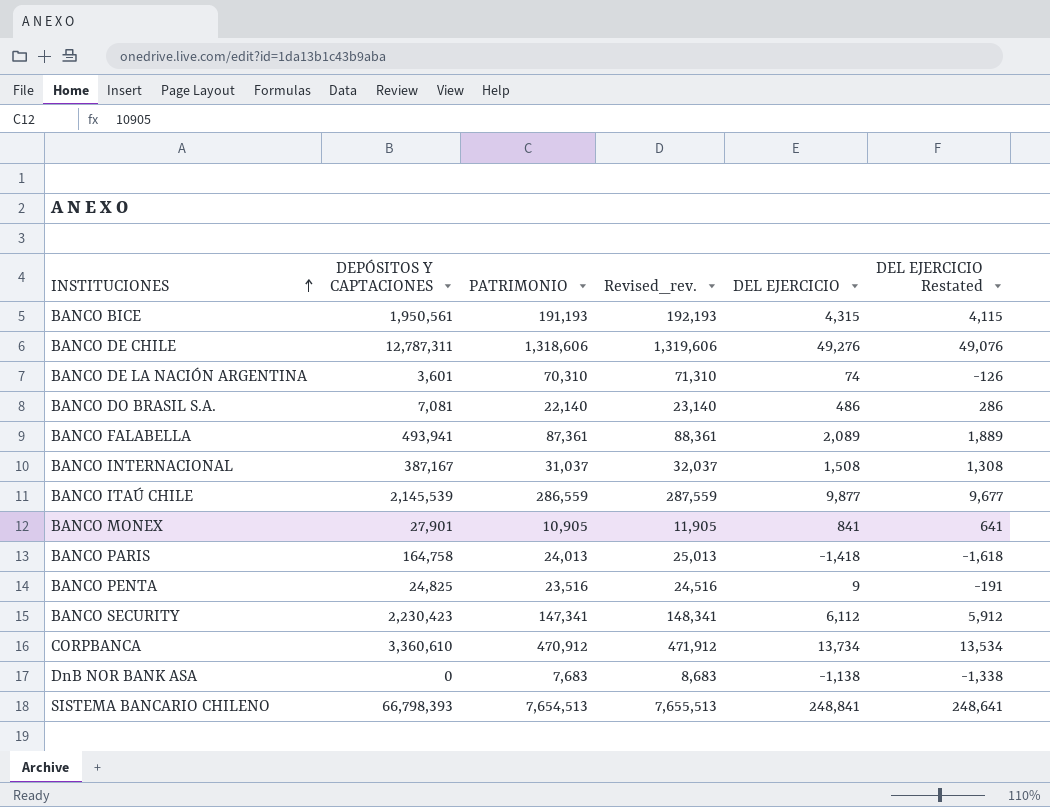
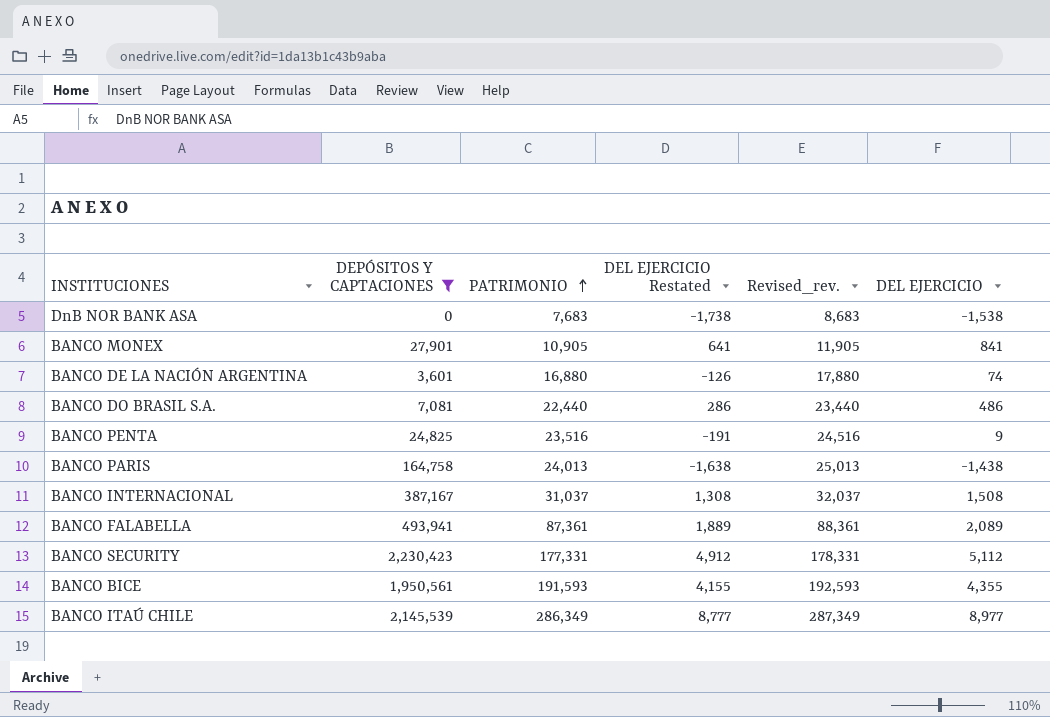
filter: none -> DEPÓSITOS Y CAPTACIONES <= 2,230,423
row order: INSTITUCIONES ascending -> PATRIMONIO ascending
column DEL EJERCICIO Restated | position: 6 -> 4
DnB NOR BANK ASA | DEL EJERCICIO Restated: -1,338 -> -1,738
DnB NOR BANK ASA | DEL EJERCICIO: -1,138 -> -1,538
BANCO DE LA NACIÓN ARGENTINA | PATRIMONIO: 70,310 -> 16,880
BANCO DE LA NACIÓN ARGENTINA | Revised_rev.: 71,310 -> 17,880
BANCO DO BRASIL S.A. | PATRIMONIO: 22,140 -> 22,440
BANCO DO BRASIL S.A. | Revised_rev.: 23,140 -> 23,440
BANCO PARIS | DEL EJERCICIO Restated: -1,618 -> -1,638
BANCO PARIS | DEL EJERCICIO: -1,418 -> -1,438
BANCO SECURITY | PATRIMONIO: 147,341 -> 177,331
BANCO SECURITY | DEL EJERCICIO Restated: 5,912 -> 4,912
BANCO SECURITY | Revised_rev.: 148,341 -> 178,331
BANCO SECURITY | DEL EJERCICIO: 6,112 -> 5,112
BANCO BICE | PATRIMONIO: 191,193 -> 191,593
BANCO BICE | DEL EJERCICIO Restated: 4,115 -> 4,155
BANCO BICE | Revised_rev.: 192,193 -> 192,593
BANCO BICE | DEL EJERCICIO: 4,315 -> 4,355
BANCO ITAÚ CHILE | PATRIMONIO: 286,559 -> 286,349
BANCO ITAÚ CHILE | DEL EJERCICIO Restated: 9,677 -> 8,777
BANCO ITAÚ CHILE | Revised_rev.: 287,559 -> 287,349
BANCO ITAÚ CHILE | DEL EJERCICIO: 9,877 -> 8,977

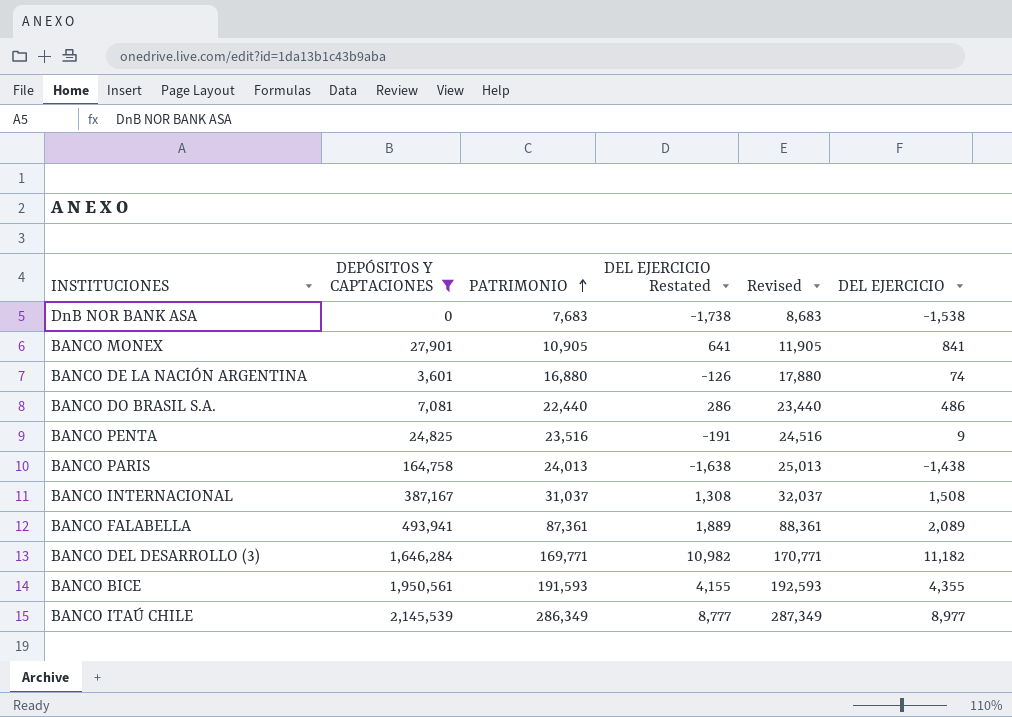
column name: Revised_rev. -> Revised
row BANCO SECURITY: 2,230,423 | 177,331 | 4,912 | 178,331 | 5,112 -> none
row BANCO DEL DESARROLLO (3): none -> 1,646,284 | 169,771 | 10,982 | 170,771 | 11,182

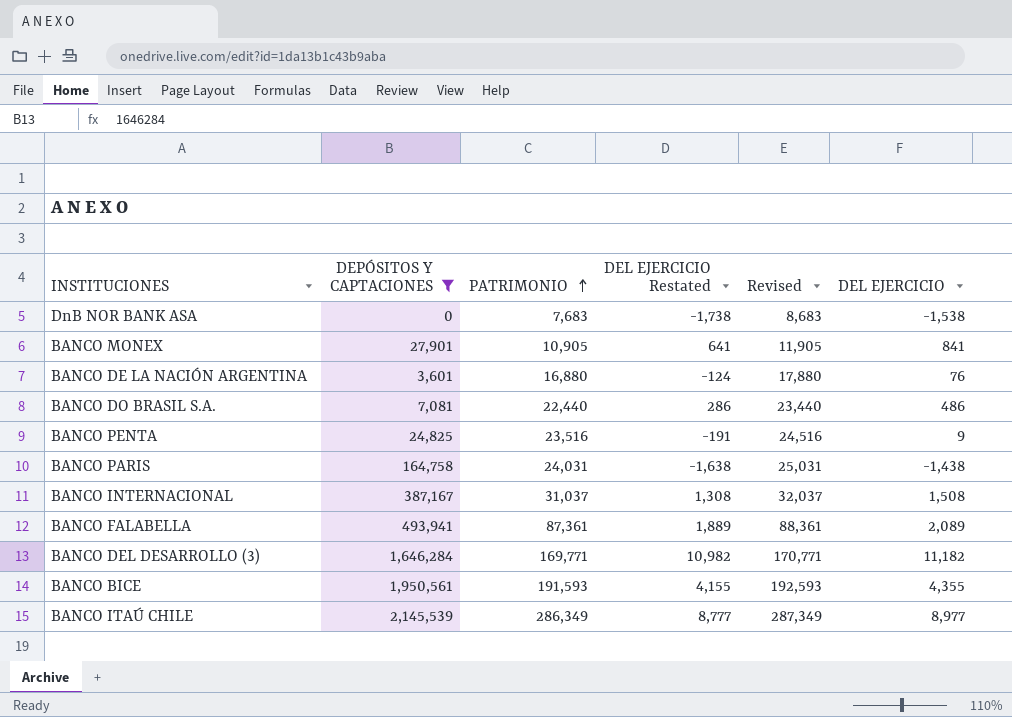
BANCO DE LA NACIÓN ARGENTINA | DEL EJERCICIO Restated: -126 -> -124
BANCO DE LA NACIÓN ARGENTINA | DEL EJERCICIO: 74 -> 76
BANCO PARIS | PATRIMONIO: 24,013 -> 24,031
BANCO PARIS | Revised: 25,013 -> 25,031

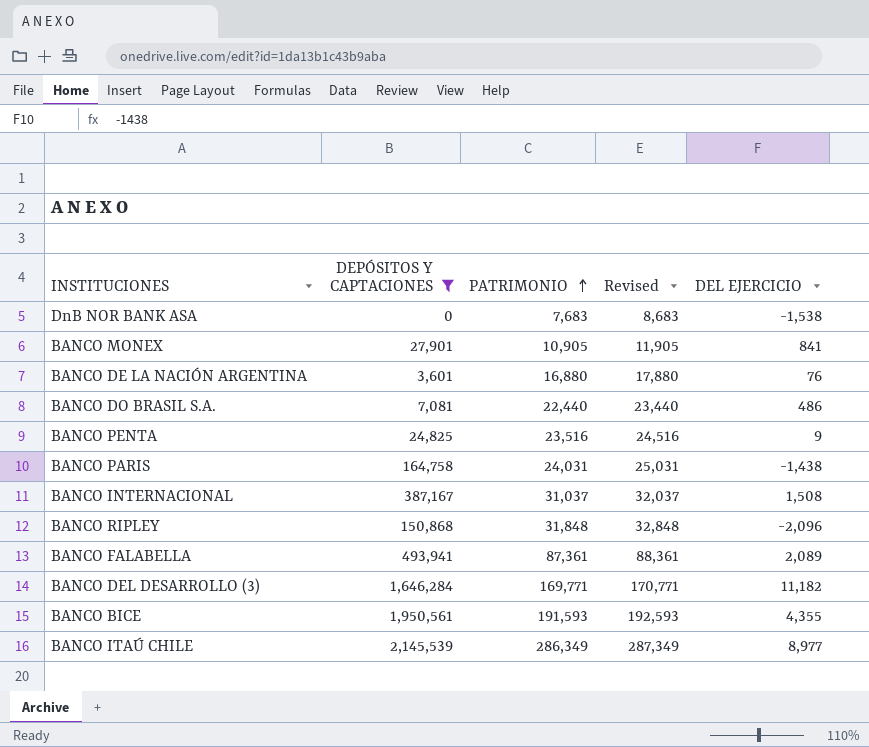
column DEL EJERCICIO Restated | formula: [DEL EJERCICIO] - 200 -> none
row BANCO RIPLEY: none -> 150,868 | 31,848 | 32,848 | -2,096

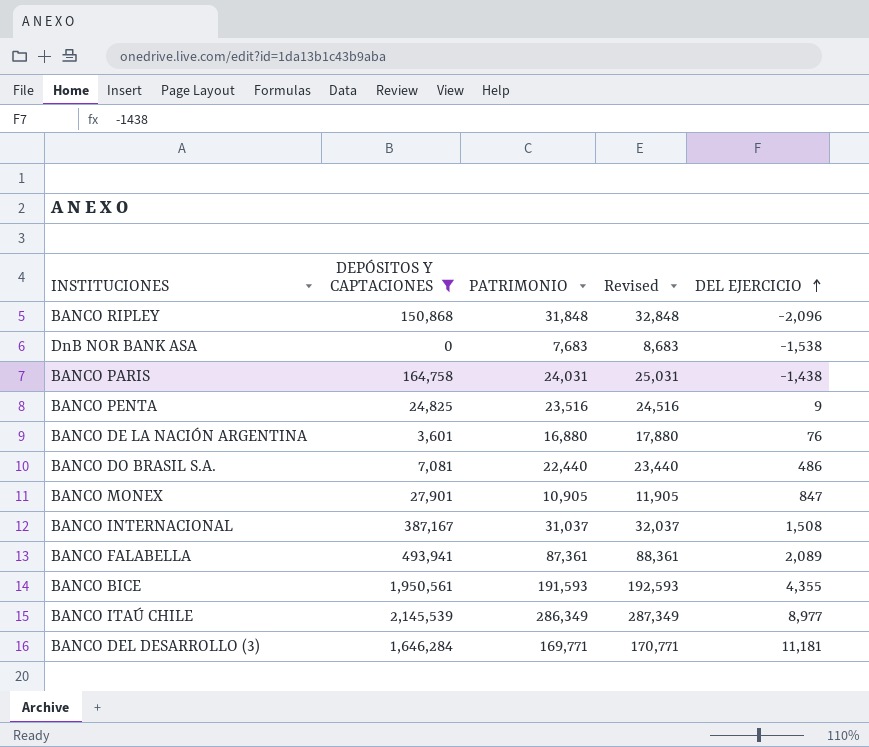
row order: PATRIMONIO ascending -> DEL EJERCICIO ascending
BANCO MONEX | DEL EJERCICIO: 841 -> 847
BANCO DEL DESARROLLO (3) | DEL EJERCICIO: 11,182 -> 11,181

